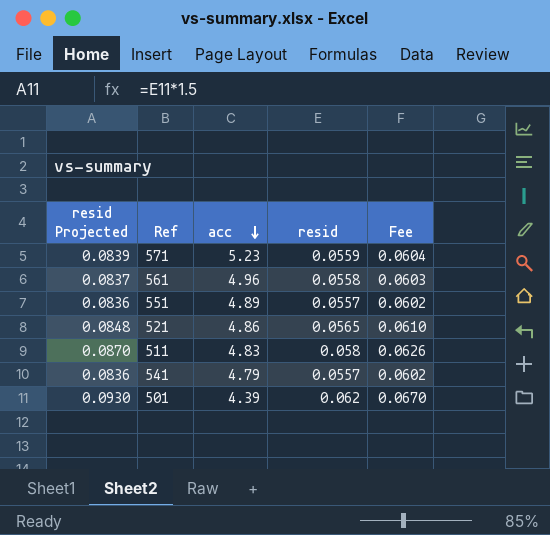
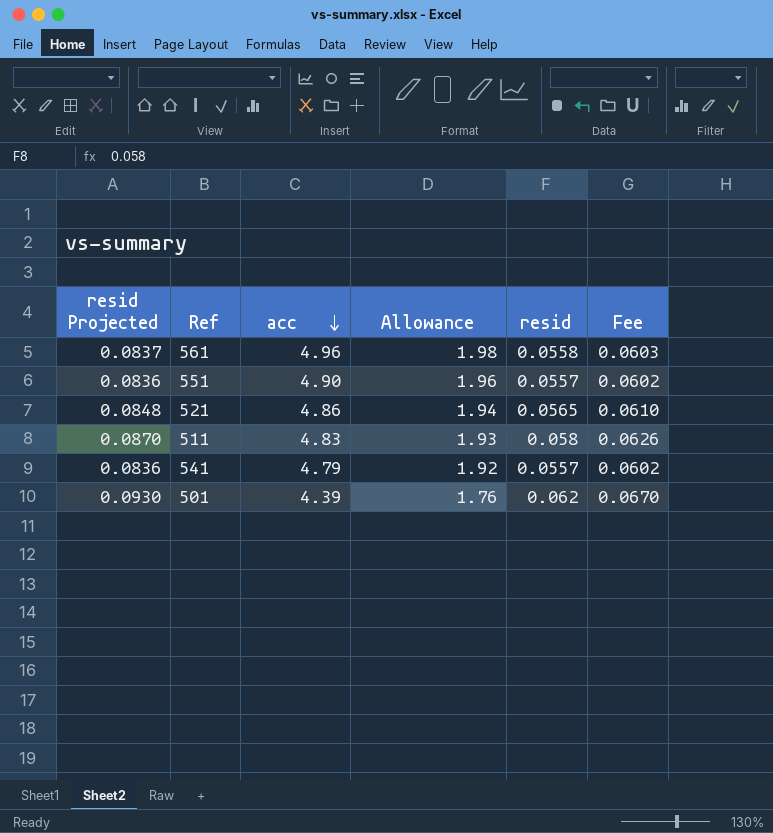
column Allowance | formula: none -> [acc] * 0.4
row 571: 0.0839 | 5.23 | 0.0559 | 0.0604 -> none
551 | acc: 4.89 -> 4.90

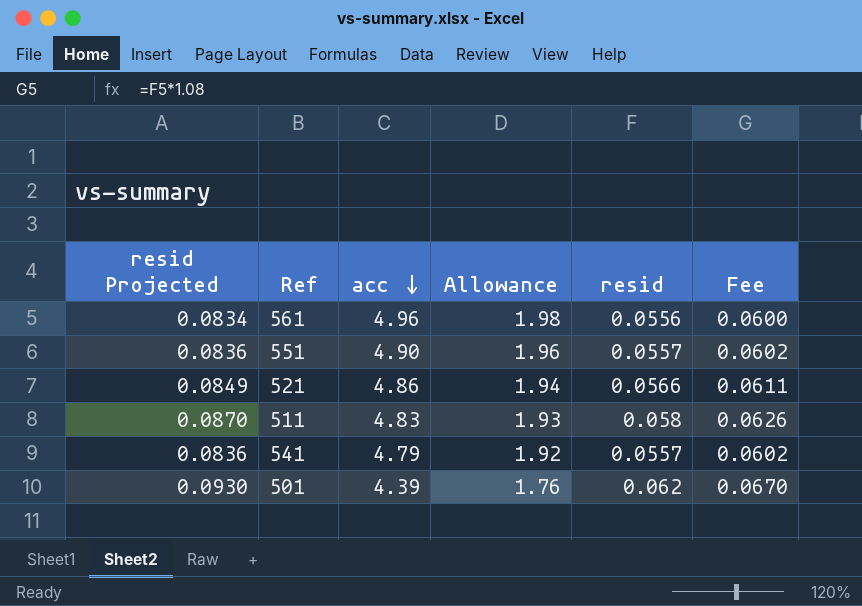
561 | resid Projected: 0.0837 -> 0.0834
561 | resid: 0.0558 -> 0.0556
561 | Fee: 0.0603 -> 0.0600
521 | resid Projected: 0.0848 -> 0.0849
521 | resid: 0.0565 -> 0.0566
521 | Fee: 0.0610 -> 0.0611

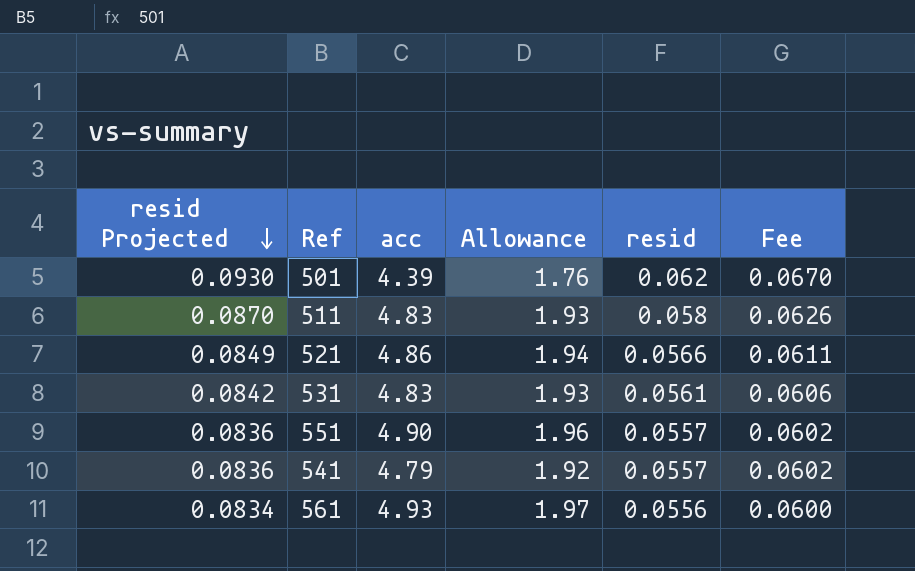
row order: acc descending -> resid Projected descending
row 531: none -> 0.0842 | 4.83 | 1.93 | 0.0561 | 0.0606
561 | acc: 4.96 -> 4.93
561 | Allowance: 1.98 -> 1.97

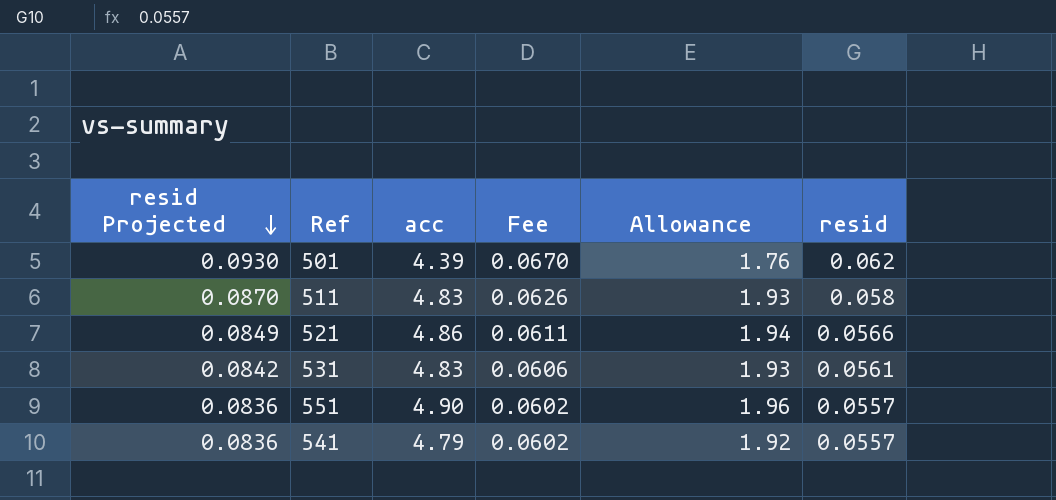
column Fee | position: 6 -> 4
row 561: 0.0834 | 4.93 | 1.97 | 0.0556 | 0.0600 -> none

